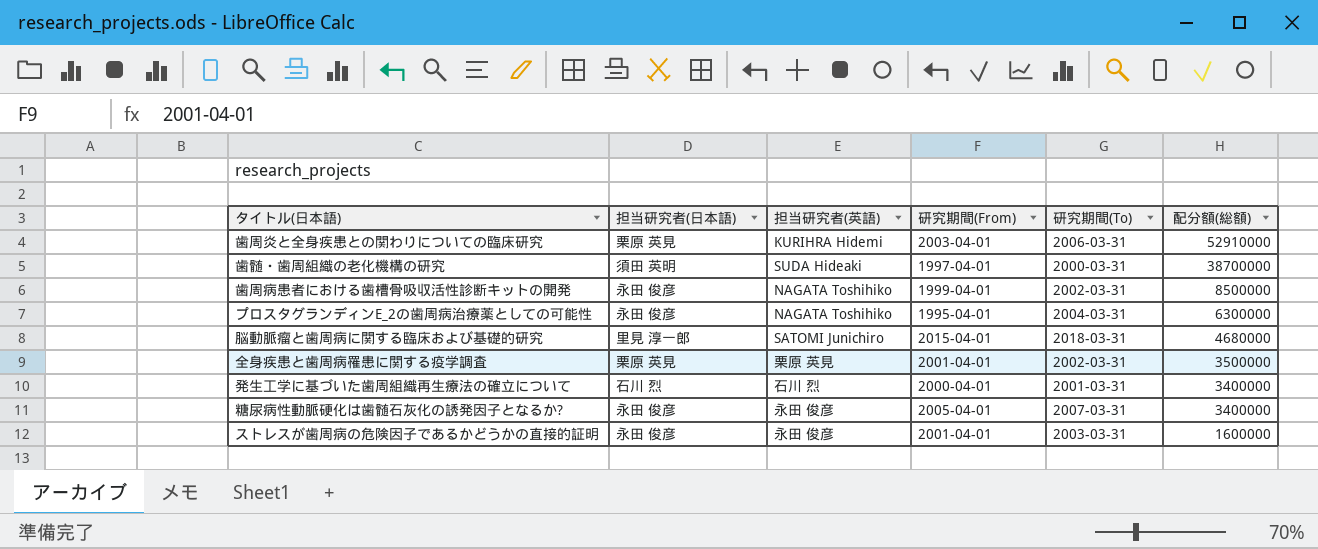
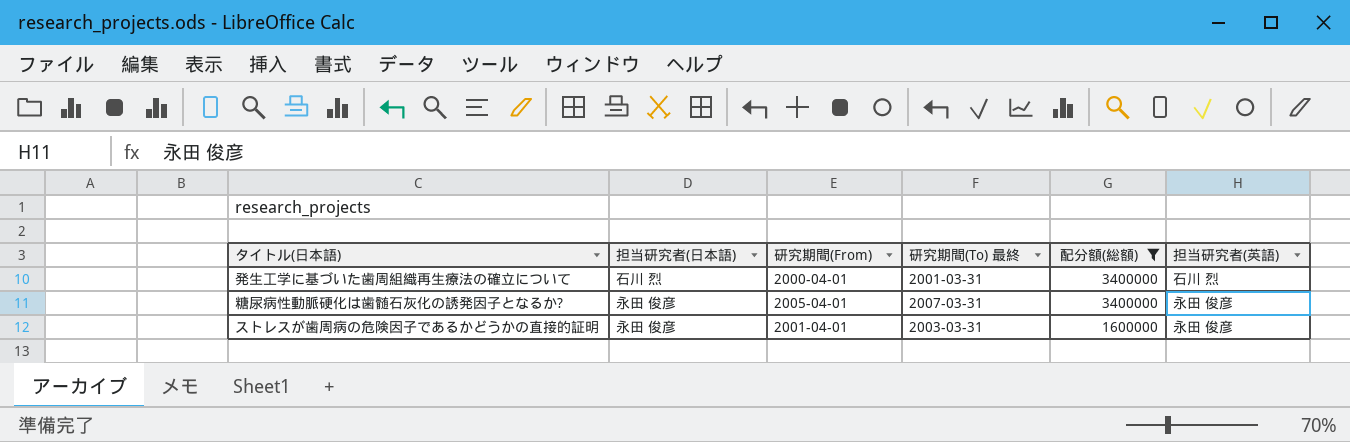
filter: none -> 配分額(総額) <= 3400000
column name: 研究期間(To) -> 研究期間(To) 最終
column 担当研究者(英語) | position: 3 -> 6

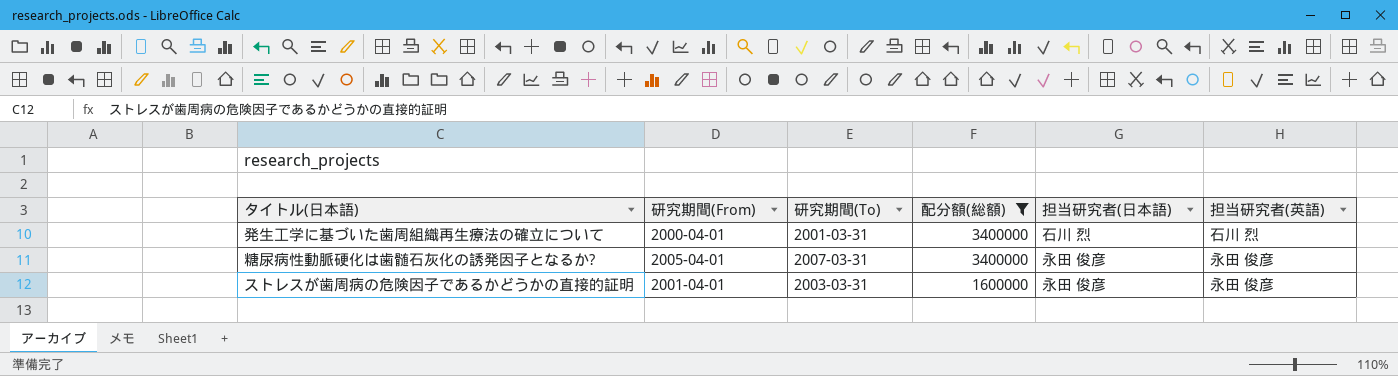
column name: 研究期間(To) 最終 -> 研究期間(To)
column 担当研究者(日本語) | position: 2 -> 5

